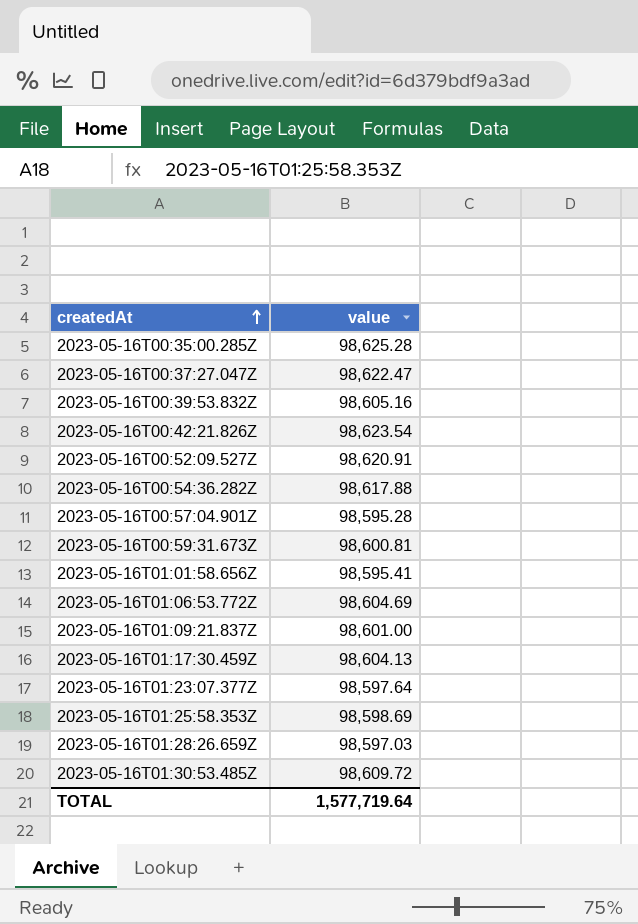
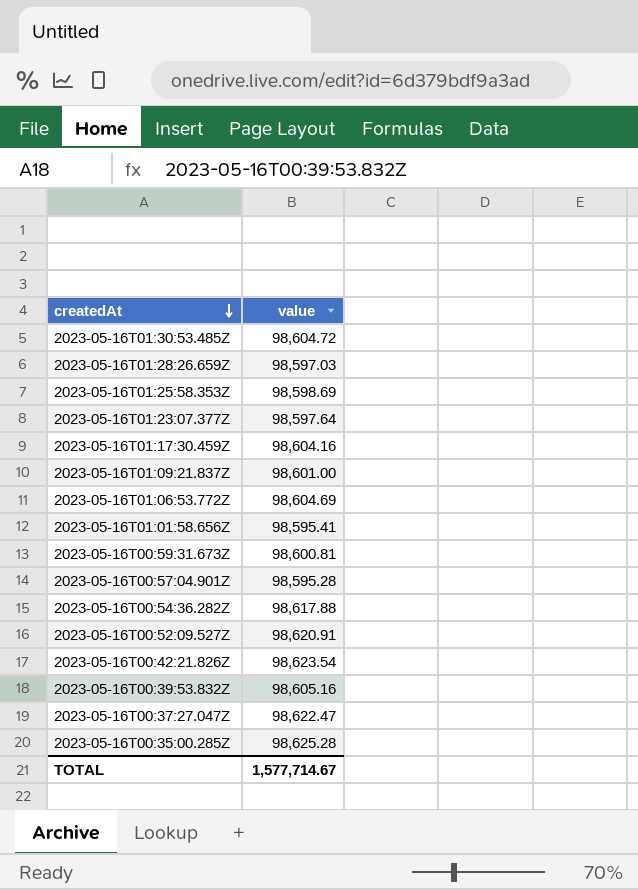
row order: createdAt ascending -> createdAt descending
2023-05-16T01:30:53.485Z | value: 98,609.72 -> 98,604.72
2023-05-16T01:17:30.459Z | value: 98,604.13 -> 98,604.16
TOTAL | value: 1,577,719.64 -> 1,577,714.67

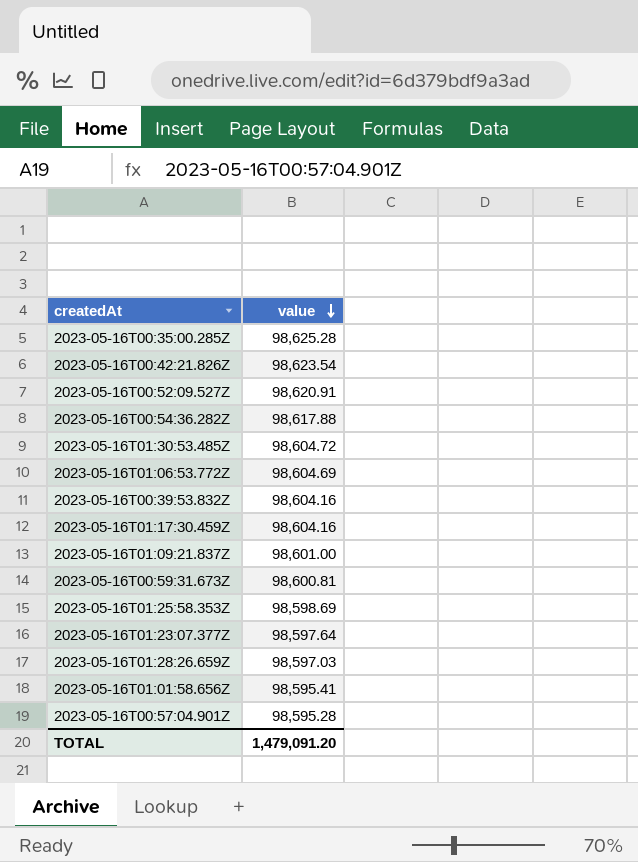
row order: createdAt descending -> value descending
row 2023-05-16T00:37:27.047Z: 98,622.47 -> none
2023-05-16T00:39:53.832Z | value: 98,605.16 -> 98,604.16
TOTAL | value: 1,577,714.67 -> 1,479,091.20

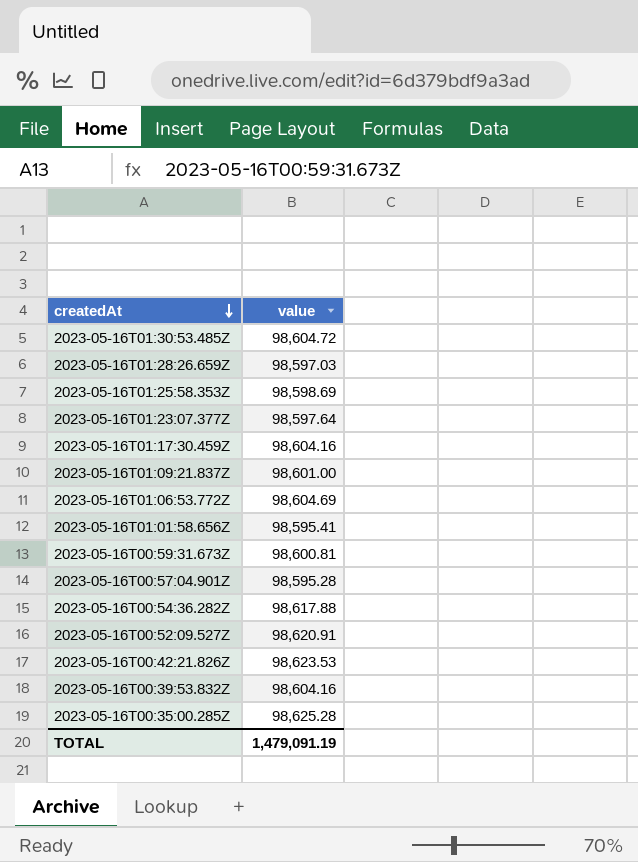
row order: value descending -> createdAt descending
2023-05-16T00:42:21.826Z | value: 98,623.54 -> 98,623.53
TOTAL | value: 1,479,091.20 -> 1,479,091.19

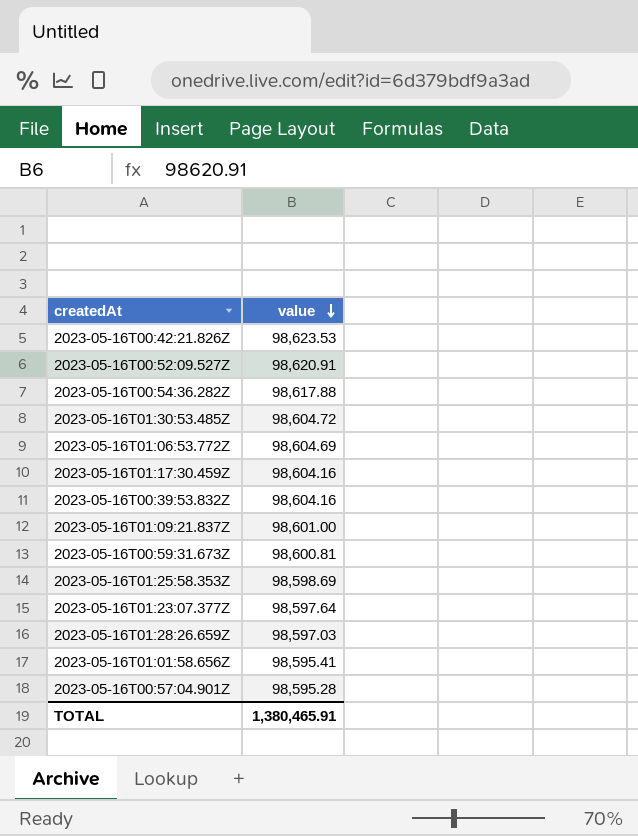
row order: createdAt descending -> value descending
row 2023-05-16T00:35:00.285Z: 98,625.28 -> none
TOTAL | value: 1,479,091.19 -> 1,380,465.91

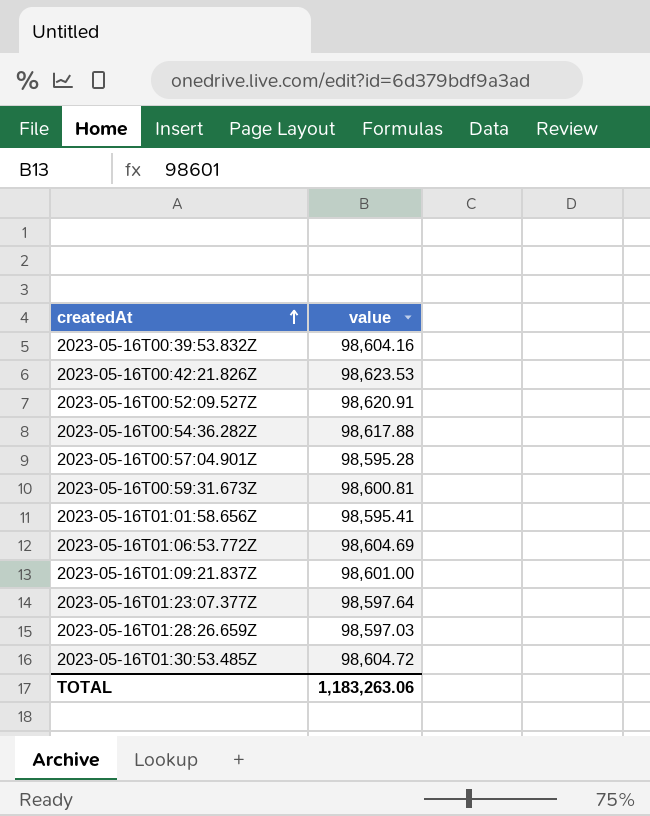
row order: value descending -> createdAt ascending
row 2023-05-16T01:17:30.459Z: 98,604.16 -> none
row 2023-05-16T01:25:58.353Z: 98,598.69 -> none
TOTAL | value: 1,380,465.91 -> 1,183,263.06

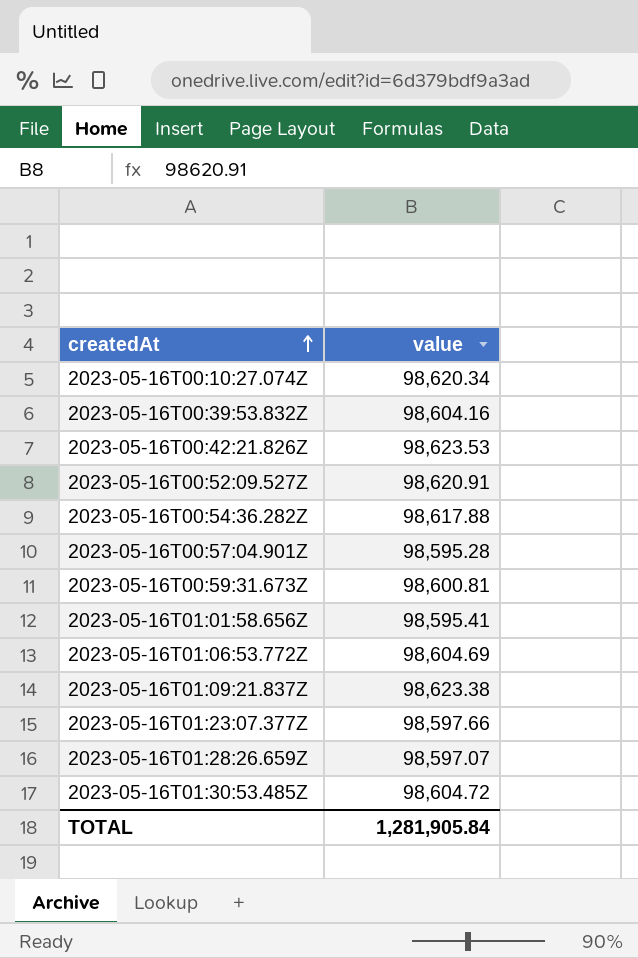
row 2023-05-16T00:10:27.074Z: none -> 98,620.34
2023-05-16T01:09:21.837Z | value: 98,601.00 -> 98,623.38
2023-05-16T01:23:07.377Z | value: 98,597.64 -> 98,597.66
2023-05-16T01:28:26.659Z | value: 98,597.03 -> 98,597.07
TOTAL | value: 1,183,263.06 -> 1,281,905.84

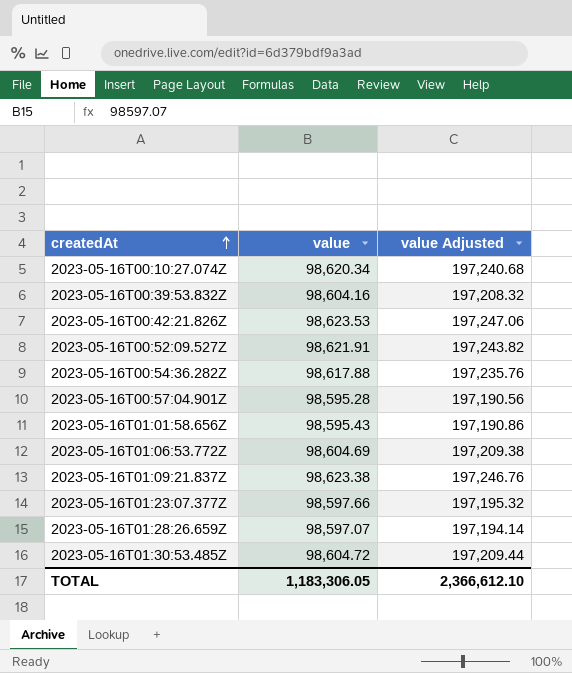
column value Adjusted | formula: none -> [value] * 2
row 2023-05-16T00:59:31.673Z: 98,600.81 -> none
2023-05-16T00:52:09.527Z | value: 98,620.91 -> 98,621.91
2023-05-16T01:01:58.656Z | value: 98,595.41 -> 98,595.43
TOTAL | value: 1,281,905.84 -> 1,183,306.05

